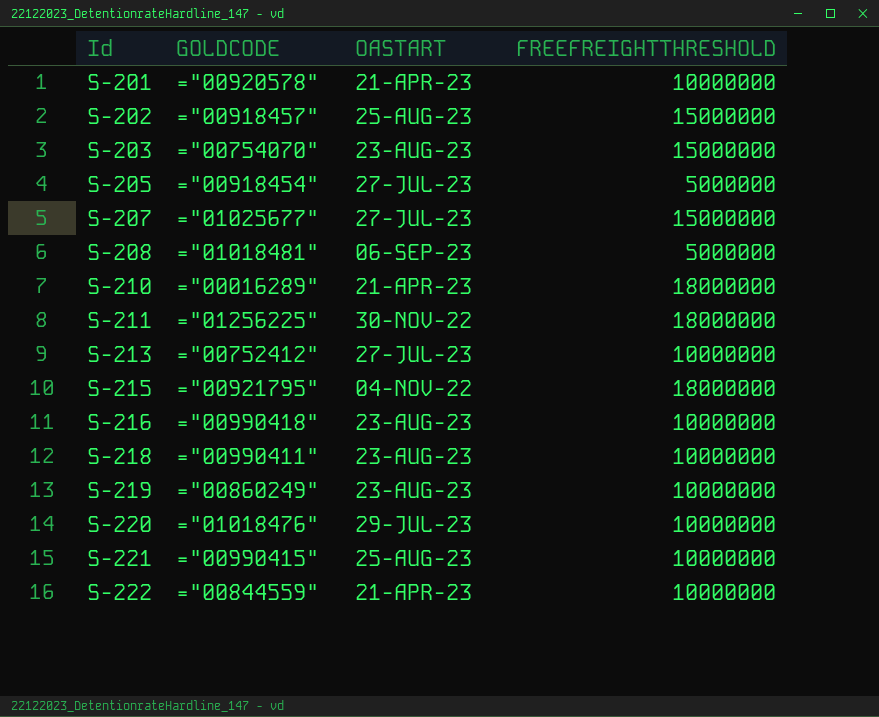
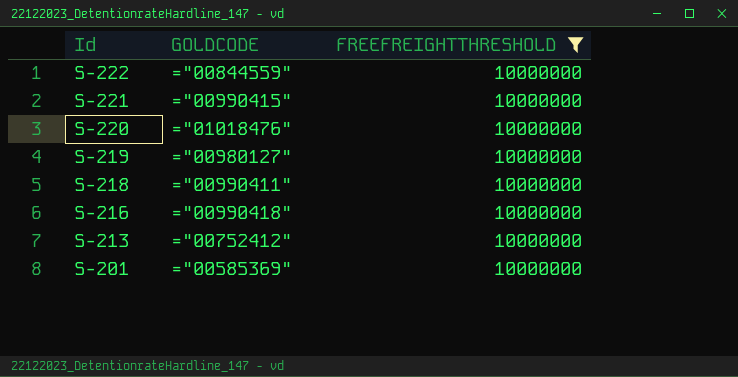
filter: none -> FREEFREIGHTTHRESHOLD = 10000000
row order: Id ascending -> Id descending
column OASTART | position: 3 -> none
S-219 | GOLDCODE: ="00860249" -> ="00980127"
S-201 | GOLDCODE: ="00920578" -> ="00585369"

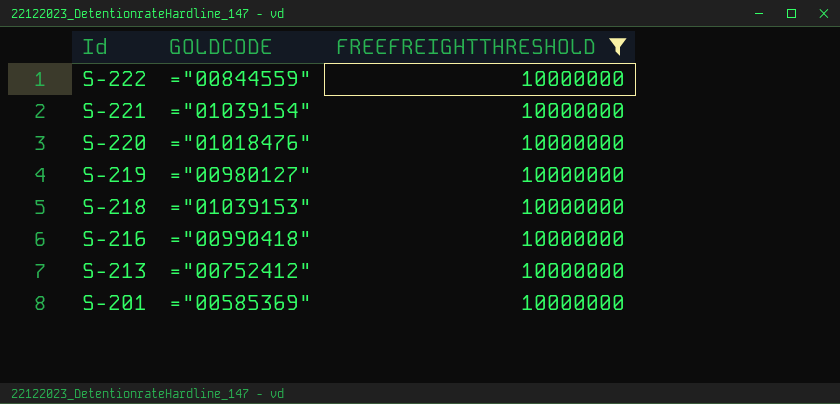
S-221 | GOLDCODE: ="00990415" -> ="01039154"
S-218 | GOLDCODE: ="00990411" -> ="01039153"

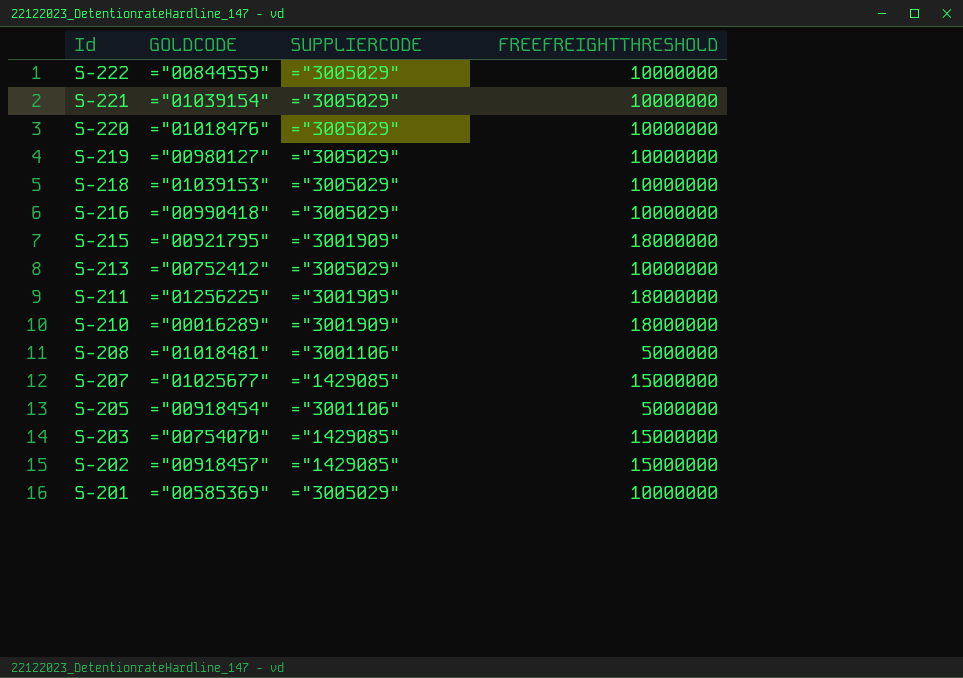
filter: FREEFREIGHTTHRESHOLD = 10000000 -> none
column SUPPLIERCODE | position: none -> 3

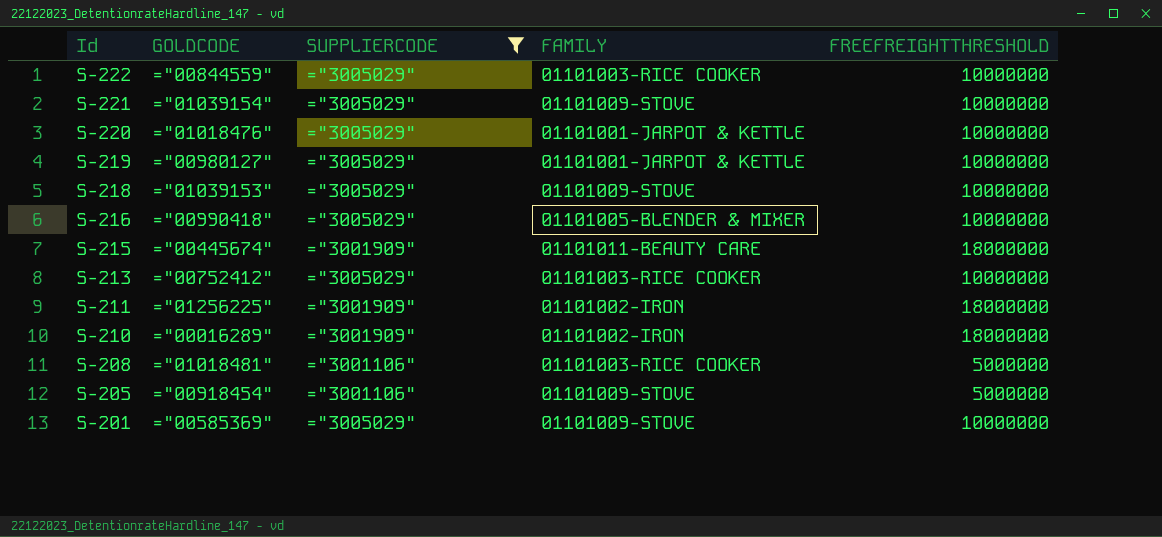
filter: none -> SUPPLIERCODE != ="1429085"
column FAMILY | position: none -> 4
S-215 | GOLDCODE: ="00921795" -> ="00445674"

